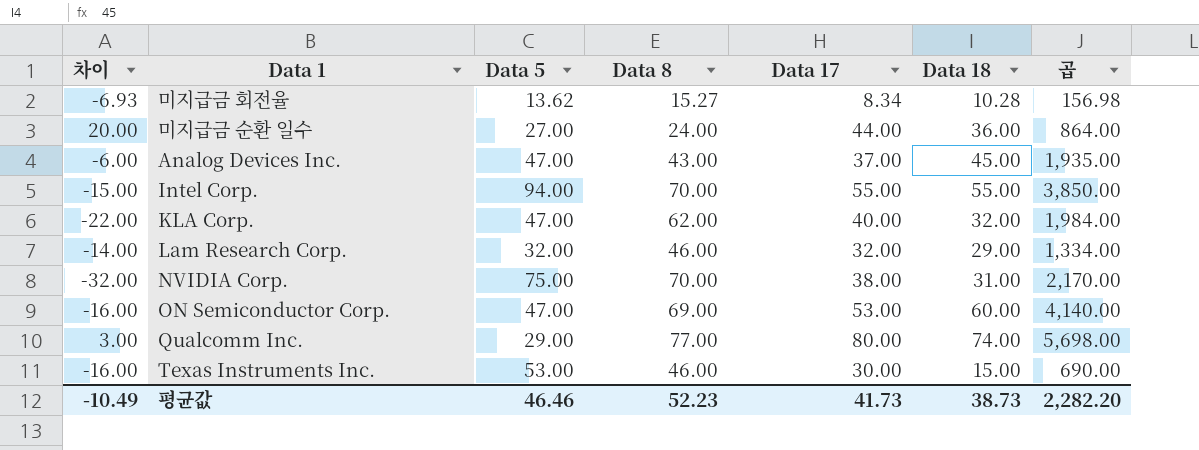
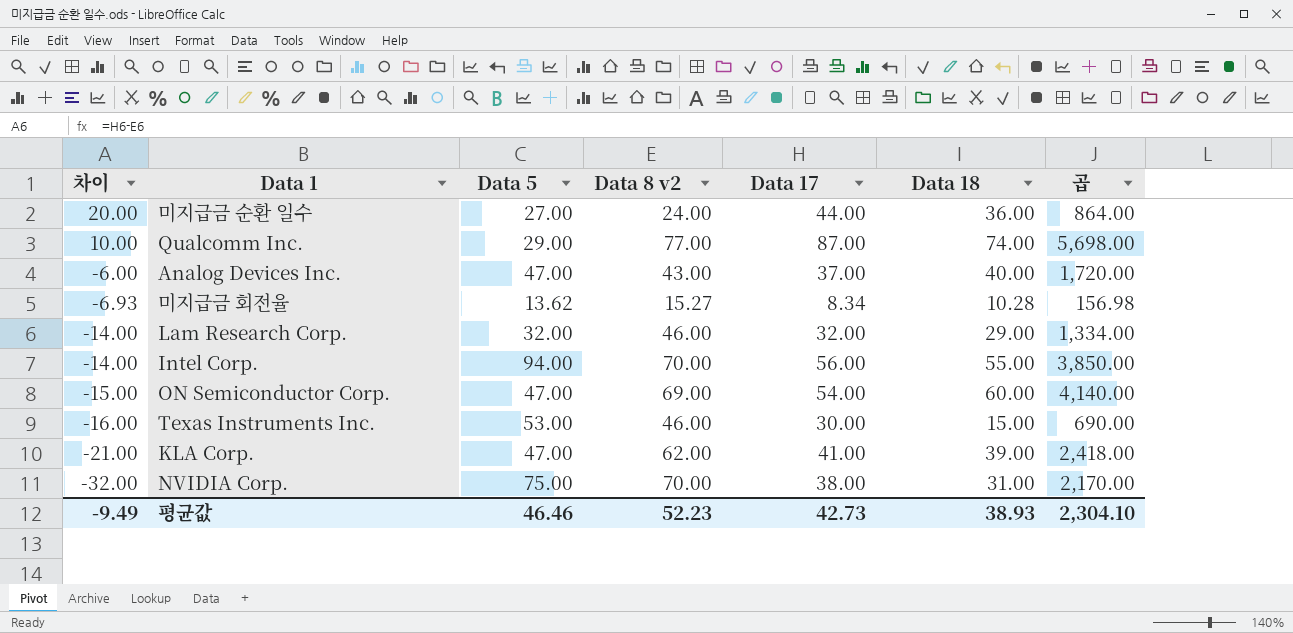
row order: none -> 차이 descending
column name: Data 8 -> Data 8 v2
Qualcomm Inc. | 차이: 3.00 -> 10.00
Qualcomm Inc. | Data 17: 80.00 -> 87.00
Analog Devices Inc. | Data 18: 45.00 -> 40.00
Analog Devices Inc. | 곱: 1,935.00 -> 1,720.00
Intel Corp. | 차이: -15.00 -> -14.00
Intel Corp. | Data 17: 55.00 -> 56.00
ON Semiconductor Corp. | 차이: -16.00 -> -15.00
ON Semiconductor Corp. | Data 17: 53.00 -> 54.00
KLA Corp. | 차이: -22.00 -> -21.00
KLA Corp. | Data 17: 40.00 -> 41.00
KLA Corp. | Data 18: 32.00 -> 39.00
KLA Corp. | 곱: 1,984.00 -> 2,418.00
평균값 | 차이: -10.49 -> -9.49
평균값 | Data 17: 41.73 -> 42.73
평균값 | Data 18: 38.73 -> 38.93
평균값 | 곱: 2,282.20 -> 2,304.10

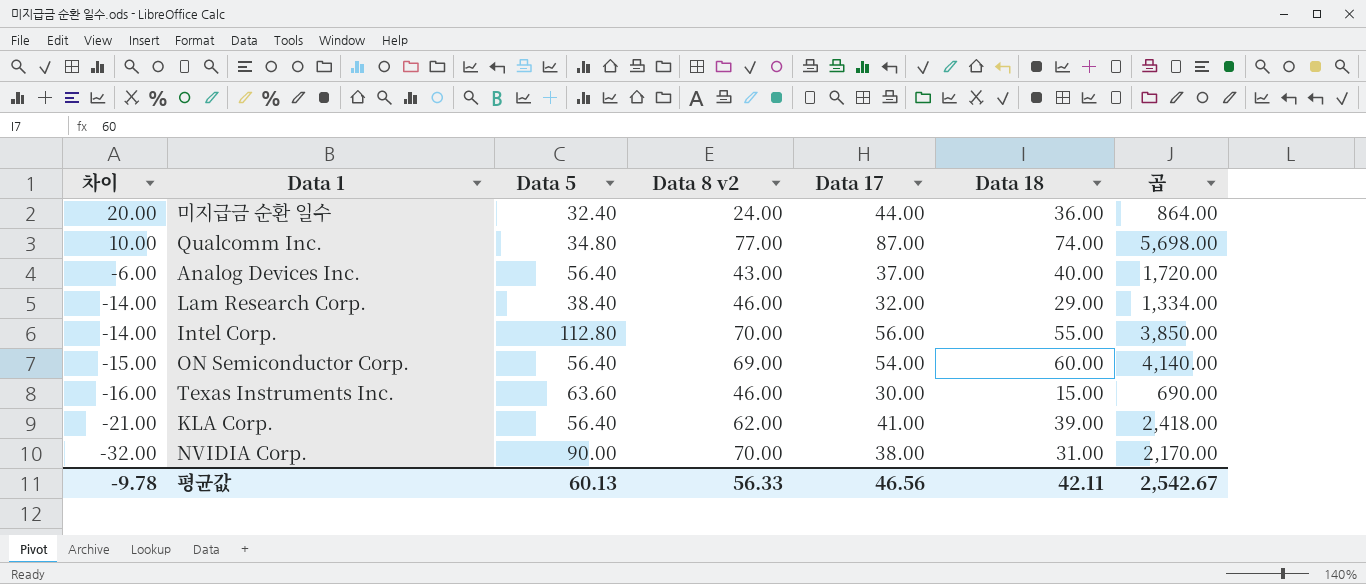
row 미지급금 회전율: -6.93 | 13.62 | 15.27 | 8.34 | 10.28 | 156.98 -> none
미지급금 순환 일수 | Data 5: 27.00 -> 32.40
Qualcomm Inc. | Data 5: 29.00 -> 34.80
Analog Devices Inc. | Data 5: 47.00 -> 56.40
Lam Research Corp. | Data 5: 32.00 -> 38.40
Intel Corp. | Data 5: 94.00 -> 112.80
ON Semiconductor Corp. | Data 5: 47.00 -> 56.40
Texas Instruments Inc. | Data 5: 53.00 -> 63.60
KLA Corp. | Data 5: 47.00 -> 56.40
NVIDIA Corp. | Data 5: 75.00 -> 90.00
평균값 | 차이: -9.49 -> -9.78
평균값 | Data 5: 46.46 -> 60.13
평균값 | Data 8 v2: 52.23 -> 56.33
평균값 | Data 17: 42.73 -> 46.56
평균값 | Data 18: 38.93 -> 42.11
평균값 | 곱: 2,304.10 -> 2,542.67

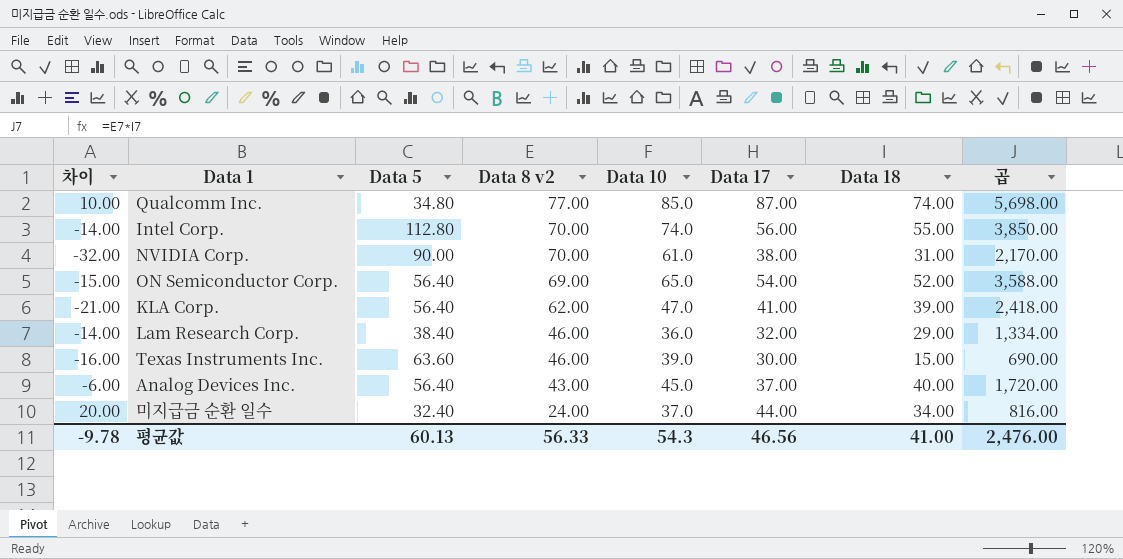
row order: 차이 descending -> Data 8 v2 descending
column Data 10 | position: none -> 5
ON Semiconductor Corp. | Data 18: 60.00 -> 52.00
ON Semiconductor Corp. | 곱: 4,140.00 -> 3,588.00
미지급금 순환 일수 | Data 18: 36.00 -> 34.00
미지급금 순환 일수 | 곱: 864.00 -> 816.00
평균값 | Data 18: 42.11 -> 41.00
평균값 | 곱: 2,542.67 -> 2,476.00

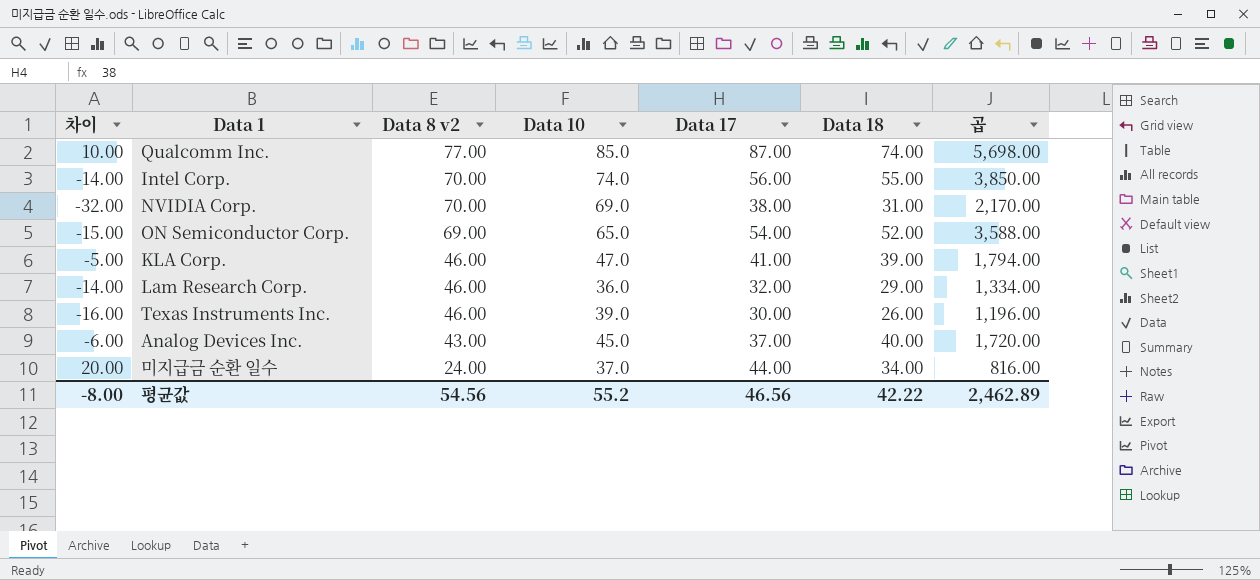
column Data 5 | position: 3 -> none
NVIDIA Corp. | Data 10: 61.0 -> 69.0
KLA Corp. | 차이: -21.00 -> -5.00
KLA Corp. | Data 8 v2: 62.00 -> 46.00
KLA Corp. | 곱: 2,418.00 -> 1,794.00
Texas Instruments Inc. | Data 18: 15.00 -> 26.00
Texas Instruments Inc. | 곱: 690.00 -> 1,196.00
평균값 | 차이: -9.78 -> -8.00
평균값 | Data 8 v2: 56.33 -> 54.56
평균값 | Data 10: 54.3 -> 55.2
평균값 | Data 18: 41.00 -> 42.22
평균값 | 곱: 2,476.00 -> 2,462.89

